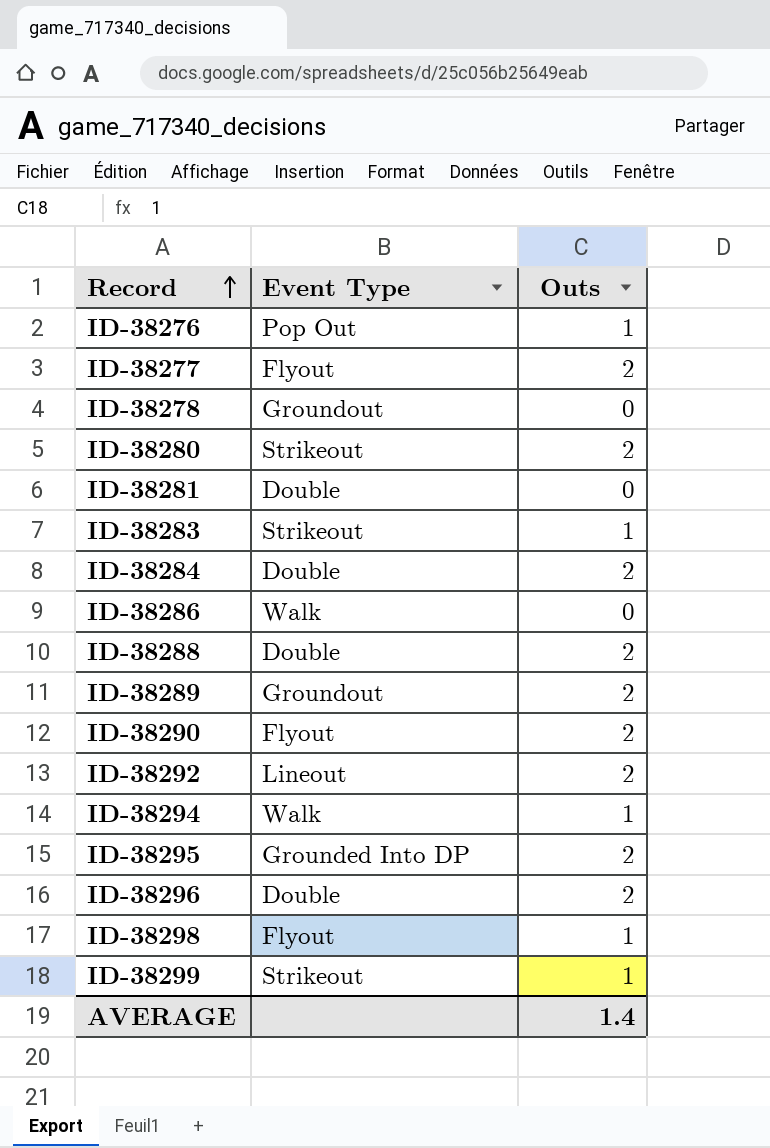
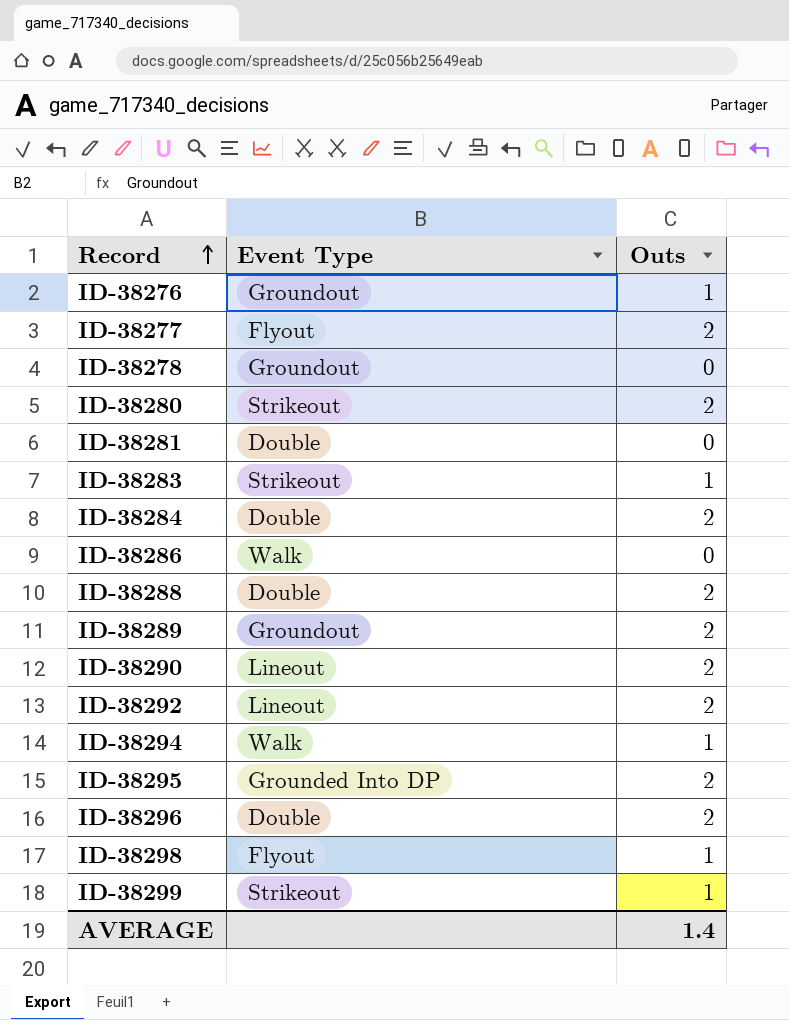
ID-38276 | Event Type: Pop Out -> Groundout
ID-38290 | Event Type: Flyout -> Lineout

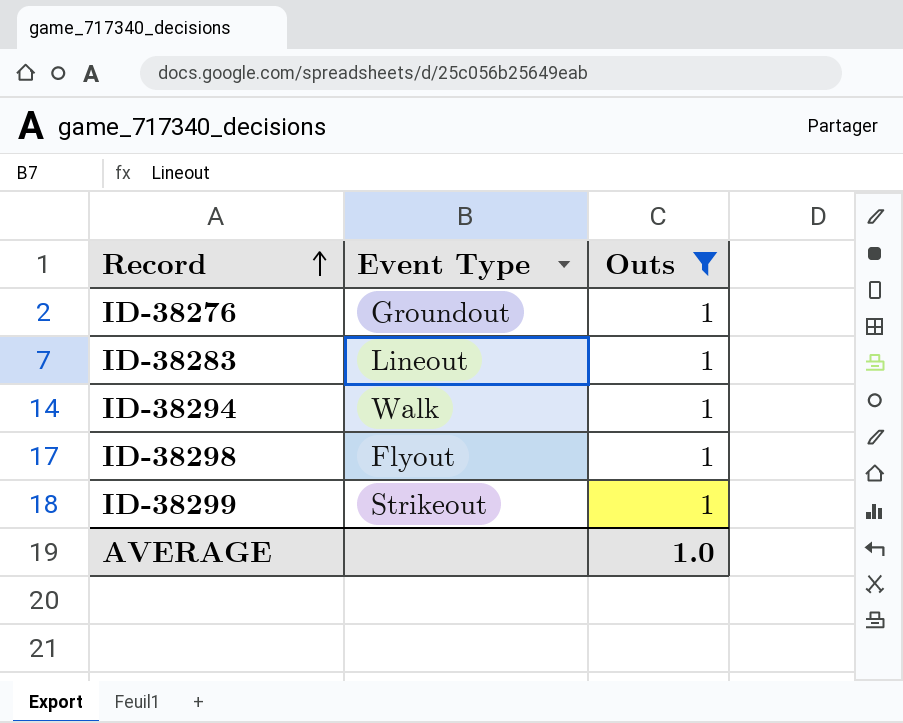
filter: none -> Outs = 1
ID-38283 | Event Type: Strikeout -> Lineout
AVERAGE | Outs: 1.4 -> 1.0

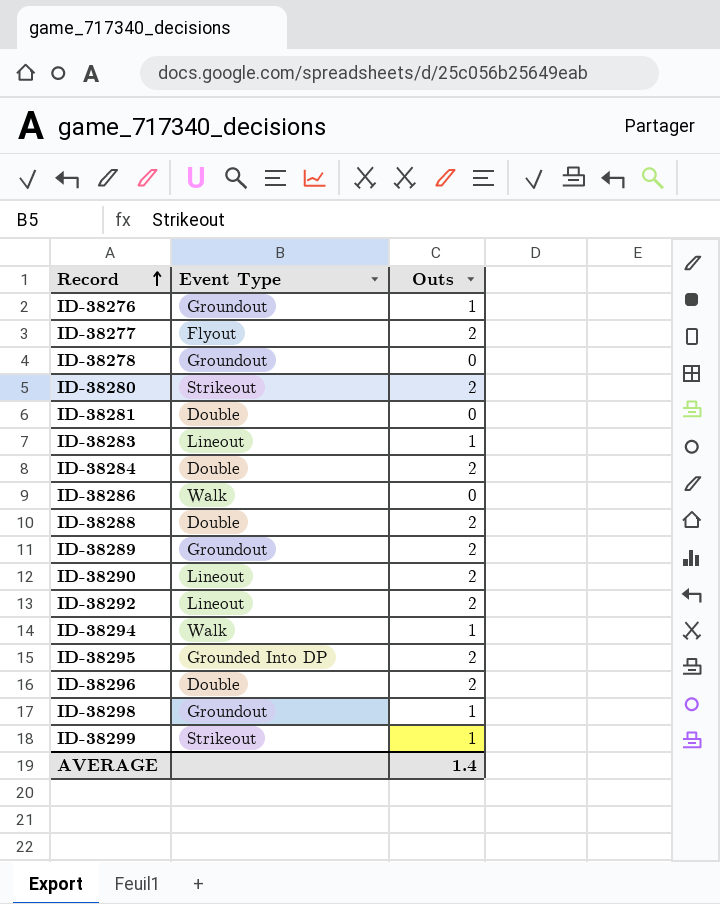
filter: Outs = 1 -> none
ID-38298 | Event Type: Flyout -> Groundout
AVERAGE | Outs: 1.0 -> 1.4

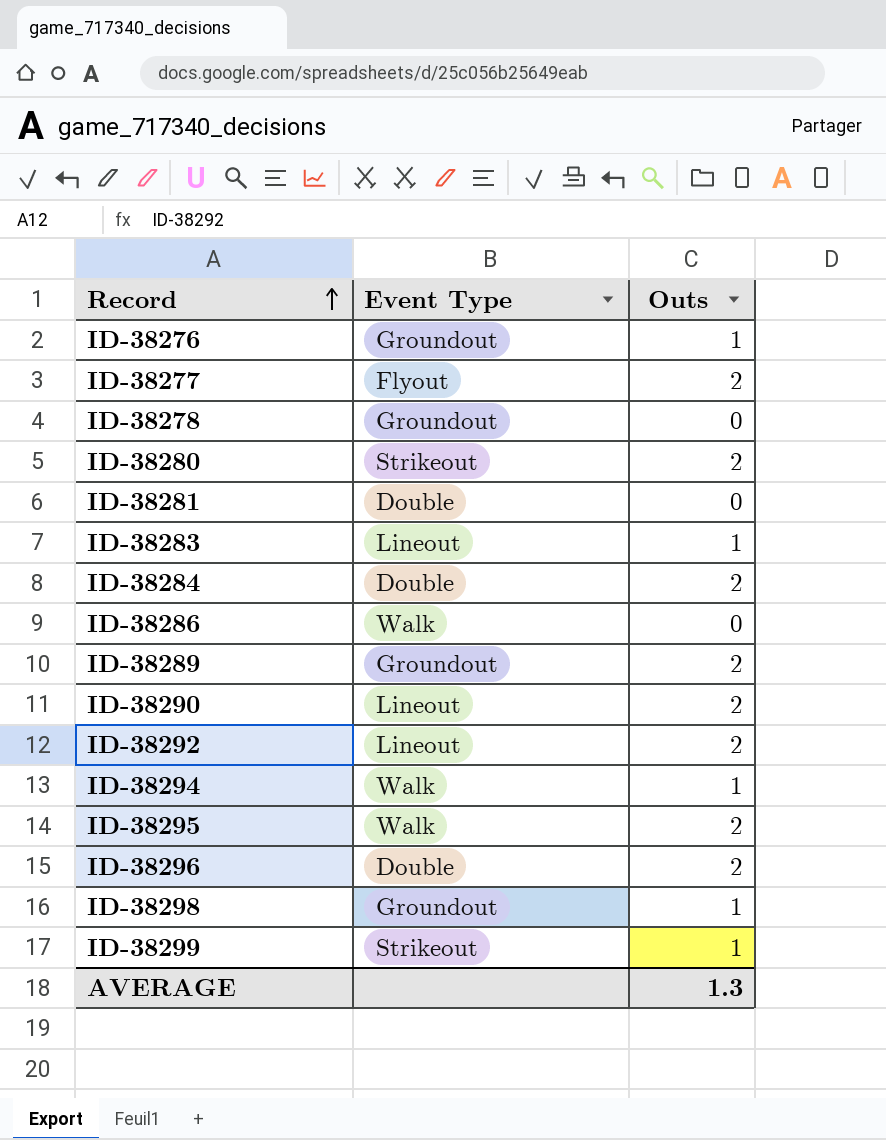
row ID-38288: Double | 2 -> none
ID-38295 | Event Type: Grounded Into DP -> Walk
AVERAGE | Outs: 1.4 -> 1.3

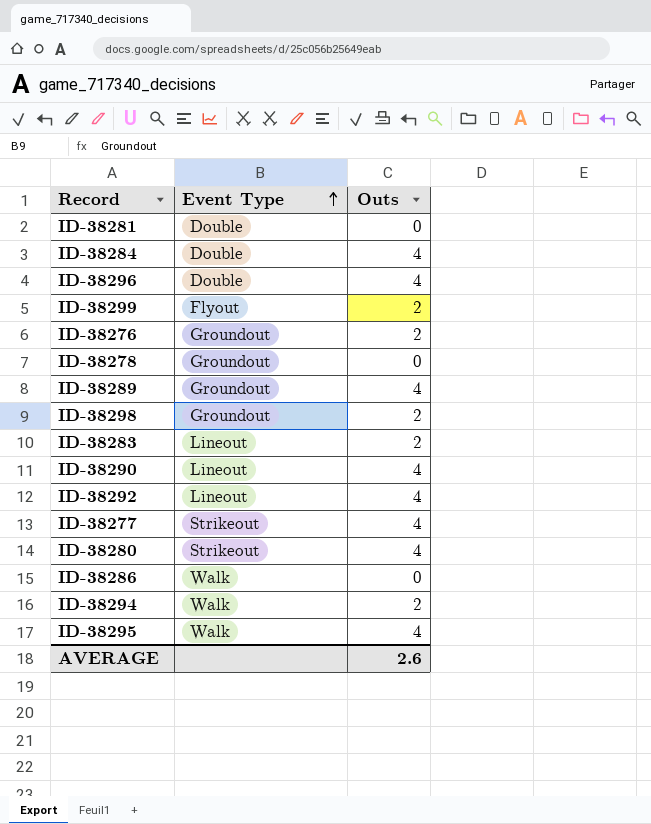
row order: Record ascending -> Event Type ascending
ID-38284 | Outs: 2 -> 4
ID-38296 | Outs: 2 -> 4
ID-38299 | Event Type: Strikeout -> Flyout
ID-38299 | Outs: 1 -> 2
ID-38276 | Outs: 1 -> 2
ID-38289 | Outs: 2 -> 4
ID-38298 | Outs: 1 -> 2
ID-38283 | Outs: 1 -> 2
ID-38290 | Outs: 2 -> 4
ID-38292 | Outs: 2 -> 4
ID-38277 | Event Type: Flyout -> Strikeout
ID-38277 | Outs: 2 -> 4
ID-38280 | Outs: 2 -> 4
ID-38294 | Outs: 1 -> 2
ID-38295 | Outs: 2 -> 4
AVERAGE | Outs: 1.3 -> 2.6

